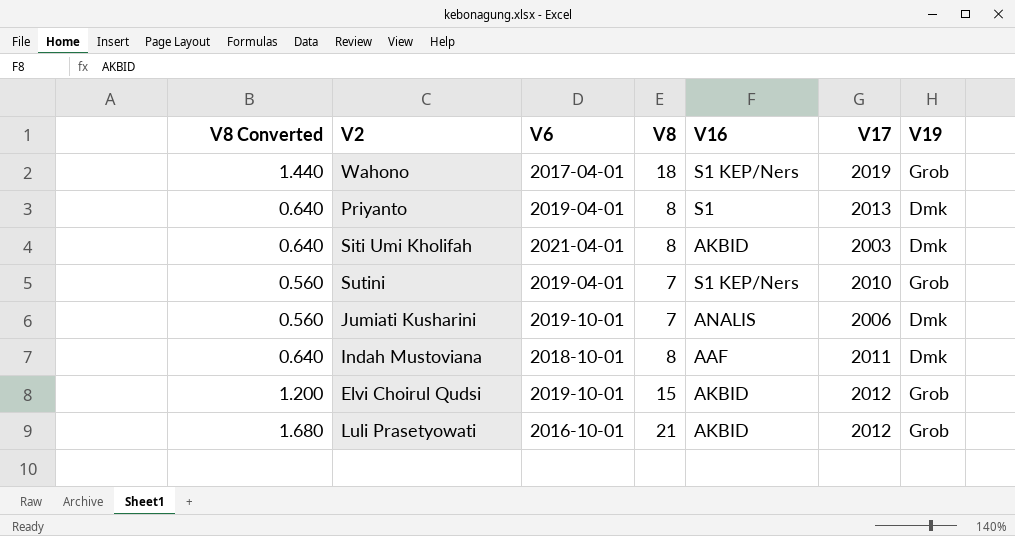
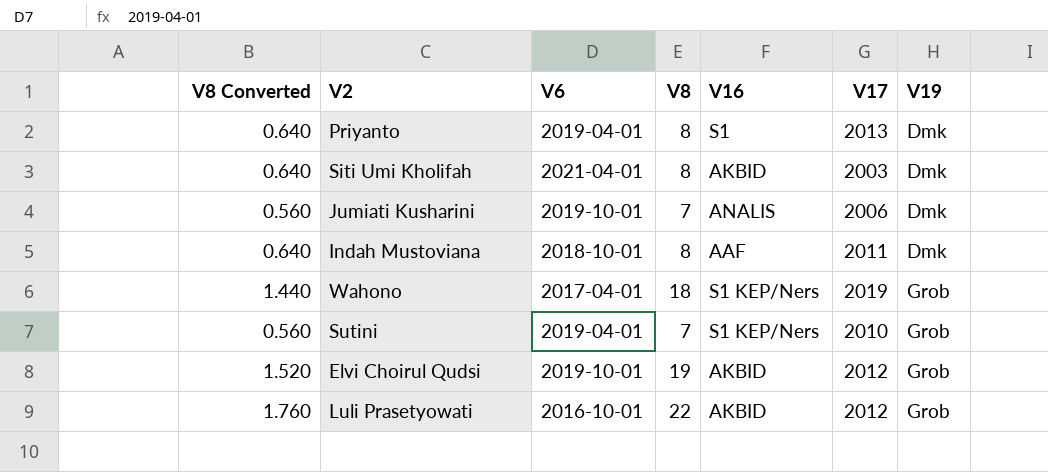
row order: none -> V19 ascending
Elvi Choirul Qudsi | V8 Converted: 1.200 -> 1.520
Elvi Choirul Qudsi | V8: 15 -> 19
Luli Prasetyowati | V8 Converted: 1.680 -> 1.760
Luli Prasetyowati | V8: 21 -> 22

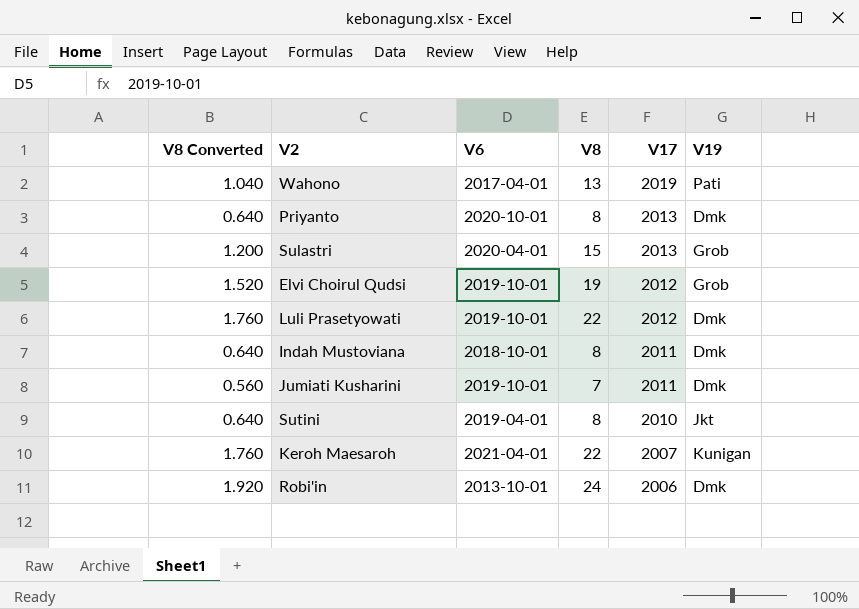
row order: V19 ascending -> V17 descending
column V16 | position: 5 -> none
row Siti Umi Kholifah: 0.640 | 2021-04-01 | 8 | AKBID | 2003 | Dmk -> none
Wahono | V8 Converted: 1.440 -> 1.040
Wahono | V8: 18 -> 13
Wahono | V19: Grob -> Pati
Priyanto | V6: 2019-04-01 -> 2020-10-01
row Sulastri: none -> 1.200 | 2020-04-01 | 15 | 2013 | Grob
Luli Prasetyowati | V6: 2016-10-01 -> 2019-10-01
Luli Prasetyowati | V19: Grob -> Dmk
Jumiati Kusharini | V17: 2006 -> 2011
Sutini | V8 Converted: 0.560 -> 0.640
Sutini | V8: 7 -> 8
Sutini | V19: Grob -> Jkt
row Keroh Maesaroh: none -> 1.760 | 2021-04-01 | 22 | 2007 | Kunigan
row Robi'in: none -> 1.920 | 2013-10-01 | 24 | 2006 | Dmk

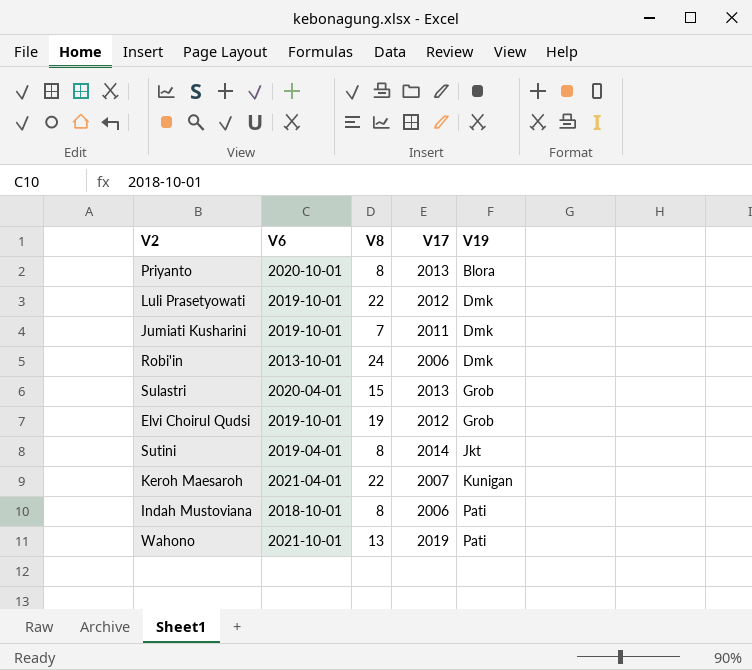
row order: V17 descending -> V19 ascending
column V8 Converted | formula: [V8] * 0.08 -> none
Priyanto | V19: Dmk -> Blora
Sutini | V17: 2010 -> 2014
Indah Mustoviana | V17: 2011 -> 2006
Indah Mustoviana | V19: Dmk -> Pati
Wahono | V6: 2017-04-01 -> 2021-10-01

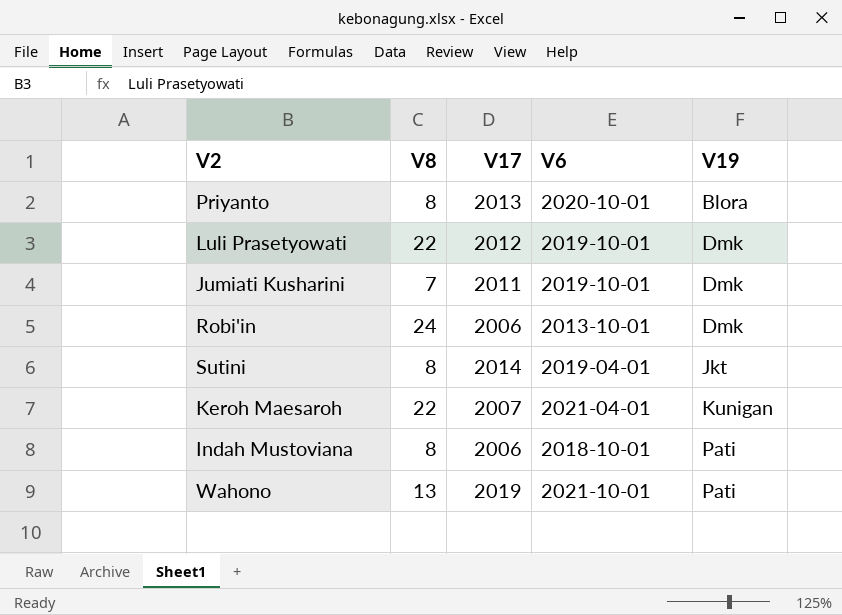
column V6 | position: 2 -> 4
row Sulastri: 2020-04-01 | 15 | 2013 | Grob -> none
row Elvi Choirul Qudsi: 2019-10-01 | 19 | 2012 | Grob -> none

